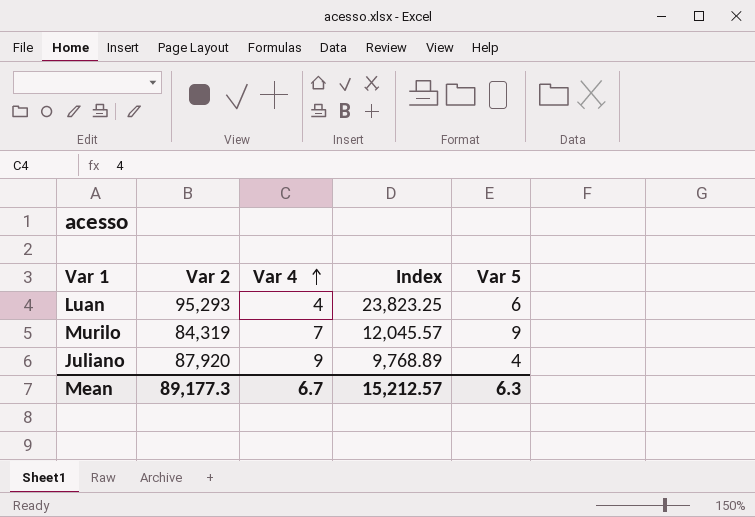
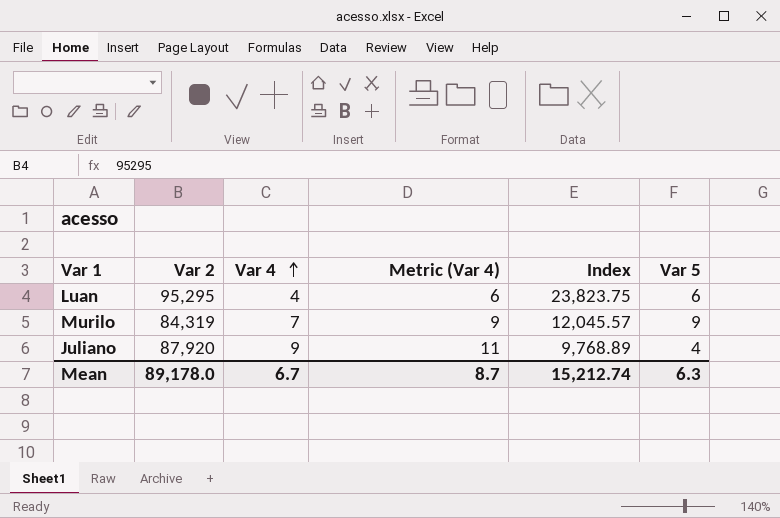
column Metric (Var 4) | formula: none -> [Var 4] + 2
Luan | Var 2: 95,293 -> 95,295
Luan | Index: 23,823.25 -> 23,823.75
Mean | Var 2: 89,177.3 -> 89,178.0
Mean | Index: 15,212.57 -> 15,212.74

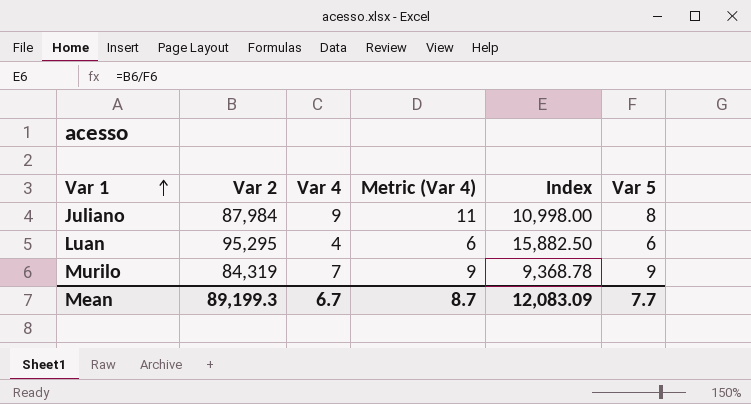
row order: Var 4 ascending -> Var 1 ascending
column Index | formula: [Var 2] / [Var 4] -> [Var 2] / [Var 5]
Juliano | Var 2: 87,920 -> 87,984
Juliano | Var 5: 4 -> 8
Mean | Var 2: 89,178.0 -> 89,199.3
Mean | Index: 15,212.74 -> 12,083.09
Mean | Var 5: 6.3 -> 7.7

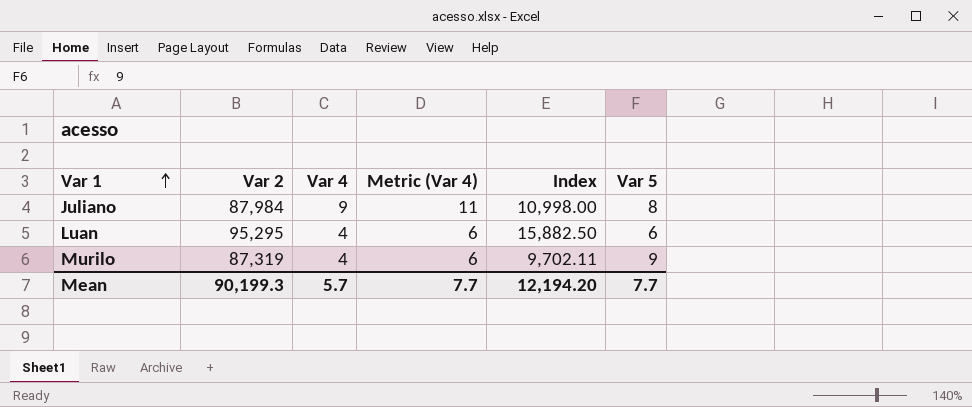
Murilo | Var 2: 84,319 -> 87,319
Murilo | Var 4: 7 -> 4
Murilo | Metric (Var 4): 9 -> 6
Murilo | Index: 9,368.78 -> 9,702.11
Mean | Var 2: 89,199.3 -> 90,199.3
Mean | Var 4: 6.7 -> 5.7
Mean | Metric (Var 4): 8.7 -> 7.7
Mean | Index: 12,083.09 -> 12,194.20

